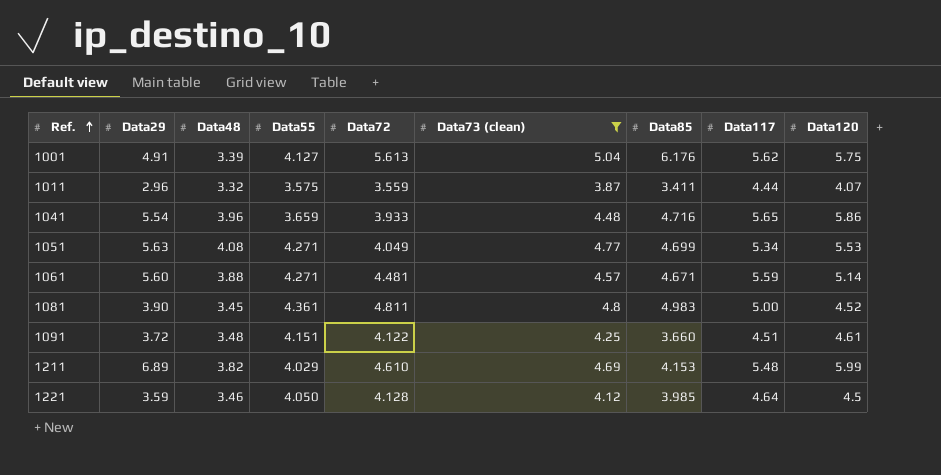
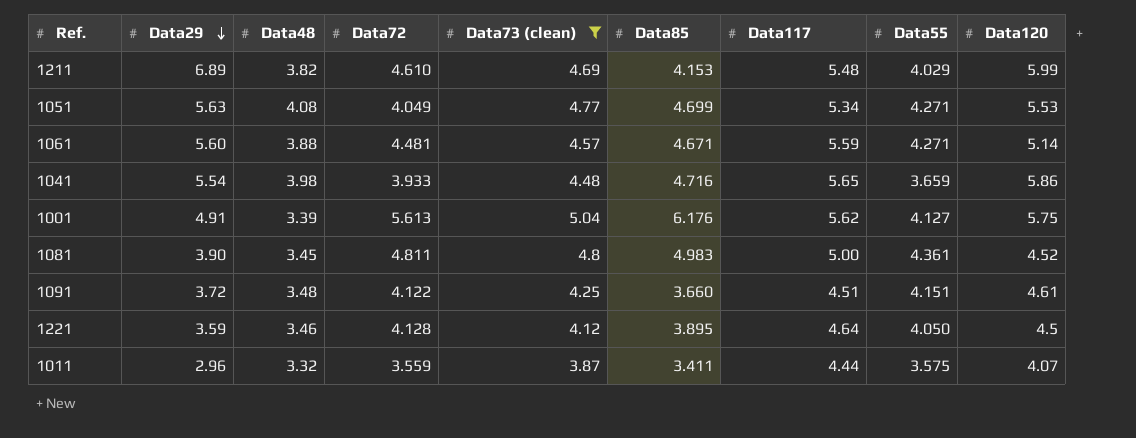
row order: Ref. ascending -> Data29 descending
column Data55 | position: 4 -> 8
1041 | Data48: 3.96 -> 3.98
1221 | Data85: 3.985 -> 3.895

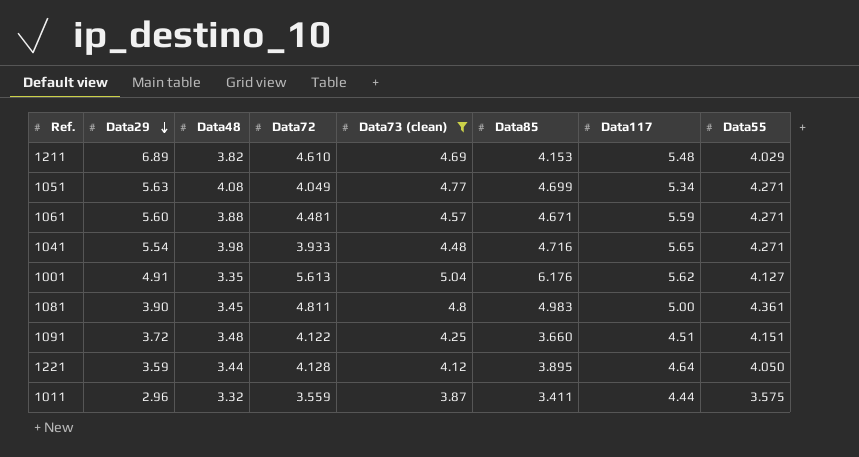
column Data120 | position: 9 -> none
1041 | Data55: 3.659 -> 4.271
1001 | Data48: 3.39 -> 3.35
1221 | Data48: 3.46 -> 3.44

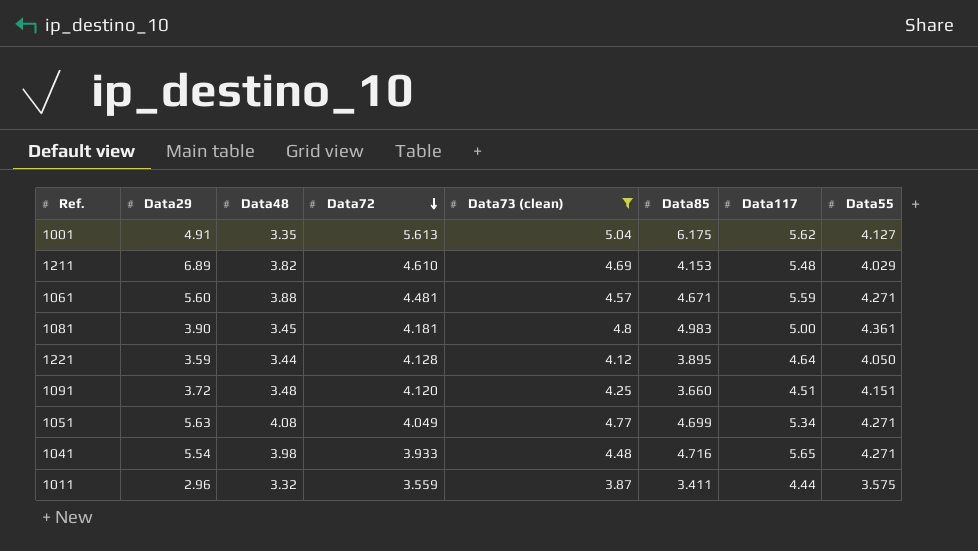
row order: Data29 descending -> Data72 descending
1001 | Data85: 6.176 -> 6.175
1081 | Data72: 4.811 -> 4.181
1091 | Data72: 4.122 -> 4.120

